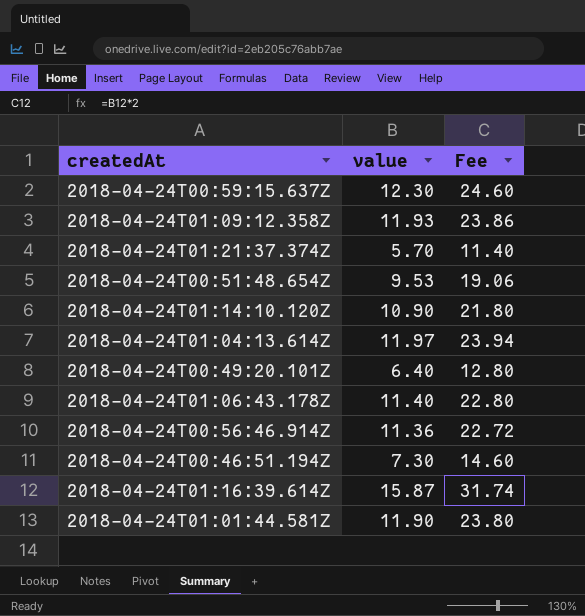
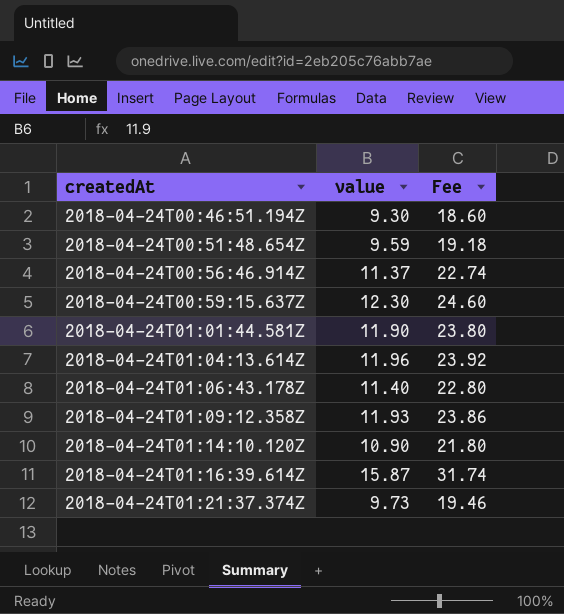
row order: none -> createdAt ascending
row 2018-04-24T00:49:20.101Z: 6.40 | 12.80 -> none
2018-04-24T00:46:51.194Z | value: 7.30 -> 9.30
2018-04-24T00:46:51.194Z | Fee: 14.60 -> 18.60
2018-04-24T00:51:48.654Z | value: 9.53 -> 9.59
2018-04-24T00:51:48.654Z | Fee: 19.06 -> 19.18
2018-04-24T00:56:46.914Z | value: 11.36 -> 11.37
2018-04-24T00:56:46.914Z | Fee: 22.72 -> 22.74
2018-04-24T01:04:13.614Z | value: 11.97 -> 11.96
2018-04-24T01:04:13.614Z | Fee: 23.94 -> 23.92
2018-04-24T01:21:37.374Z | value: 5.70 -> 9.73
2018-04-24T01:21:37.374Z | Fee: 11.40 -> 19.46

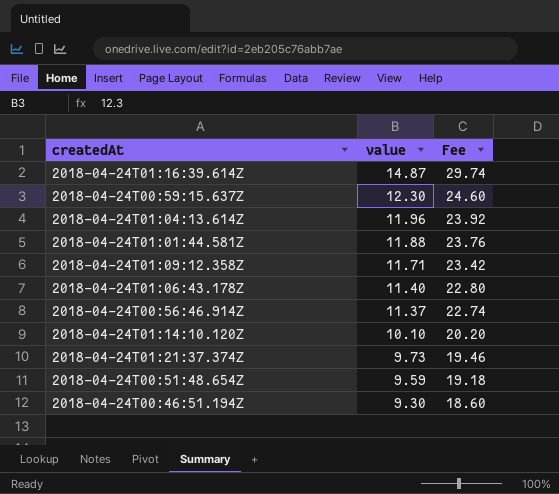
row order: createdAt ascending -> value descending
2018-04-24T01:16:39.614Z | value: 15.87 -> 14.87
2018-04-24T01:16:39.614Z | Fee: 31.74 -> 29.74
2018-04-24T01:01:44.581Z | value: 11.90 -> 11.88
2018-04-24T01:01:44.581Z | Fee: 23.80 -> 23.76
2018-04-24T01:09:12.358Z | value: 11.93 -> 11.71
2018-04-24T01:09:12.358Z | Fee: 23.86 -> 23.42
2018-04-24T01:14:10.120Z | value: 10.90 -> 10.10
2018-04-24T01:14:10.120Z | Fee: 21.80 -> 20.20

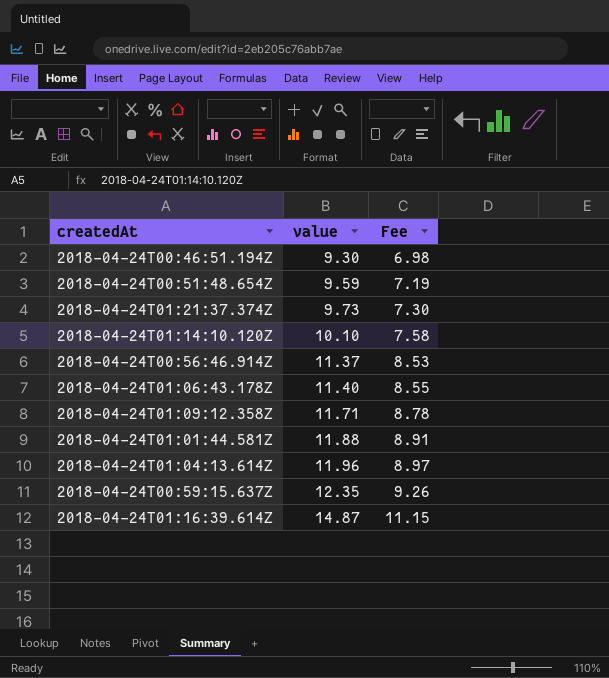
row order: value descending -> value ascending
column Fee | formula: [value] * 2 -> [value] * 0.75
2018-04-24T00:59:15.637Z | value: 12.30 -> 12.35

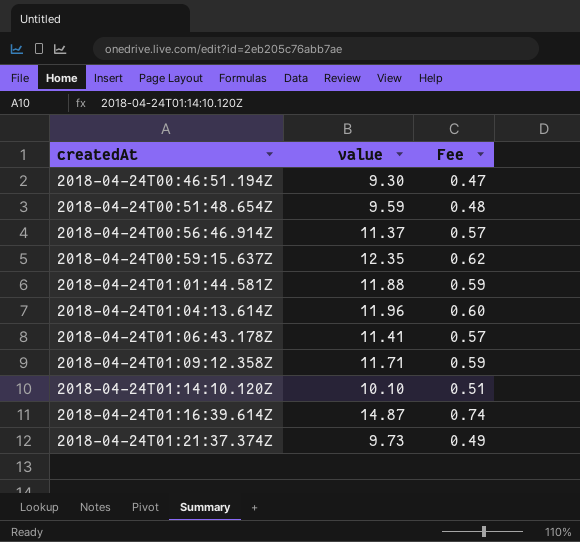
row order: value ascending -> createdAt ascending
column Fee | formula: [value] * 0.75 -> [value] * 0.05
2018-04-24T01:06:43.178Z | value: 11.40 -> 11.41

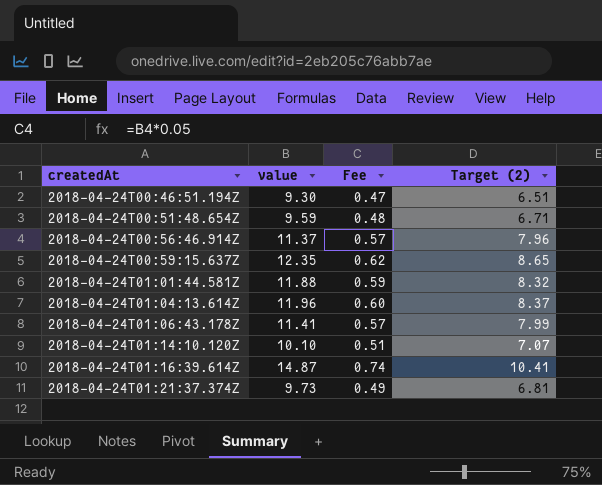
column Target (2) | formula: none -> [value] * 0.7
row 2018-04-24T01:09:12.358Z: 11.71 | 0.59 -> none

